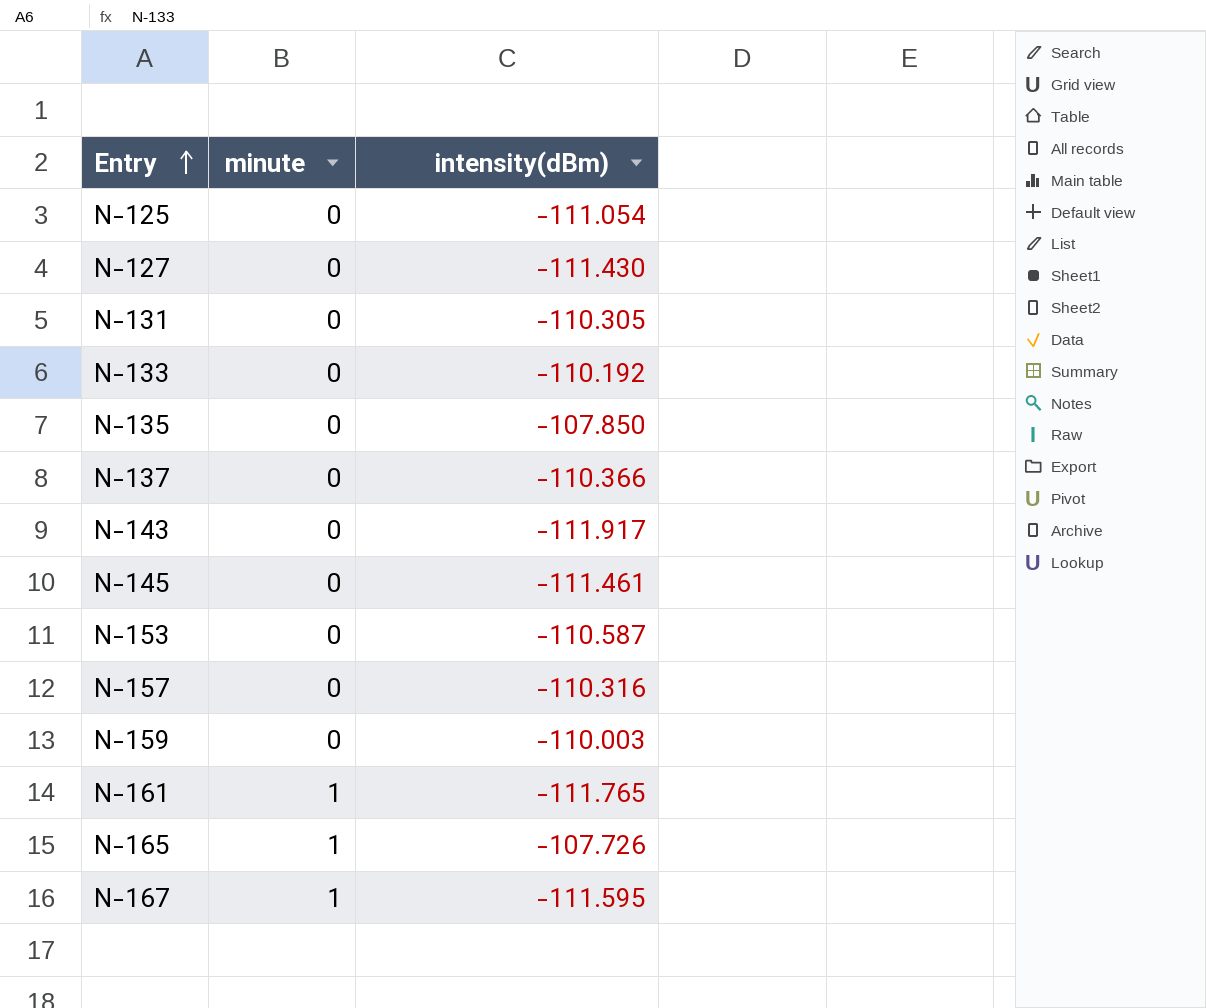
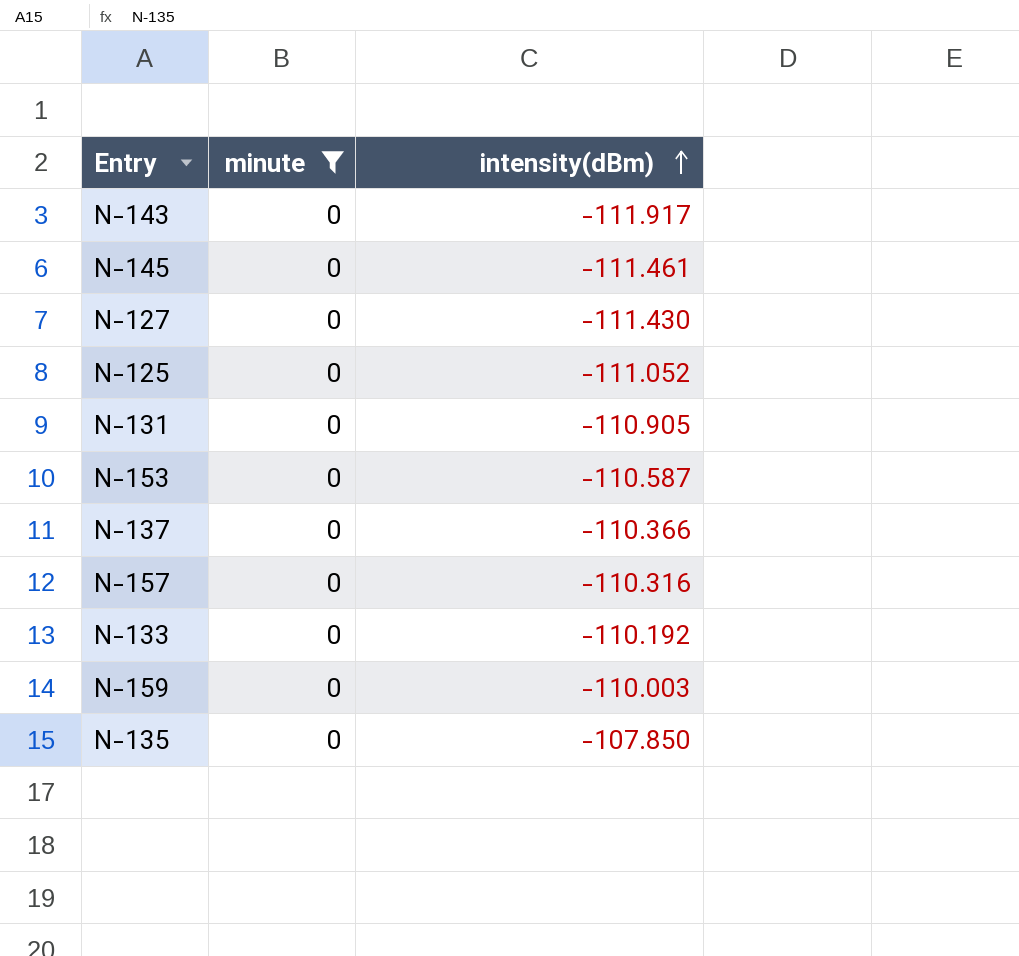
filter: none -> minute = 0
row order: Entry ascending -> intensity(dBm) ascending
N-125 | intensity(dBm): -111.054 -> -111.052
N-131 | intensity(dBm): -110.305 -> -110.905

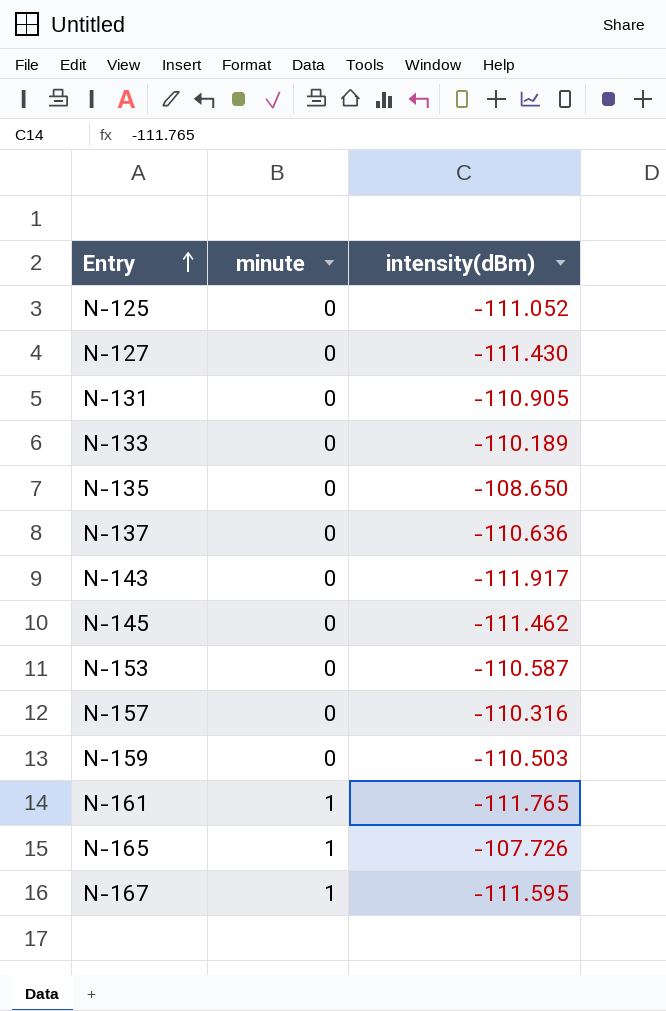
filter: minute = 0 -> none
row order: intensity(dBm) ascending -> Entry ascending
N-133 | intensity(dBm): -110.192 -> -110.189
N-135 | intensity(dBm): -107.850 -> -108.650
N-137 | intensity(dBm): -110.366 -> -110.636
N-145 | intensity(dBm): -111.461 -> -111.462
N-159 | intensity(dBm): -110.003 -> -110.503

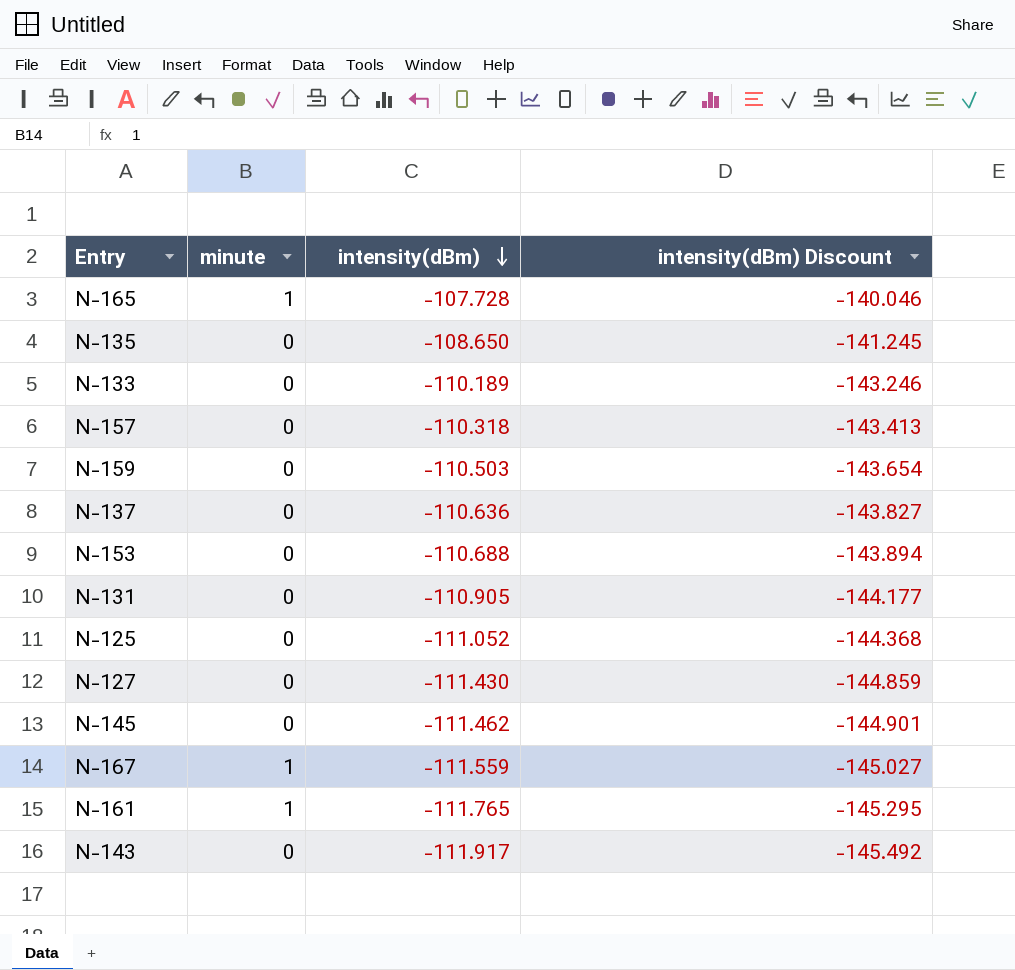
row order: Entry ascending -> intensity(dBm) descending
column intensity(dBm) Discount | formula: none -> [intensity(dBm)] * 1.3
N-165 | intensity(dBm): -107.726 -> -107.728
N-157 | intensity(dBm): -110.316 -> -110.318
N-153 | intensity(dBm): -110.587 -> -110.688
N-167 | intensity(dBm): -111.595 -> -111.559

